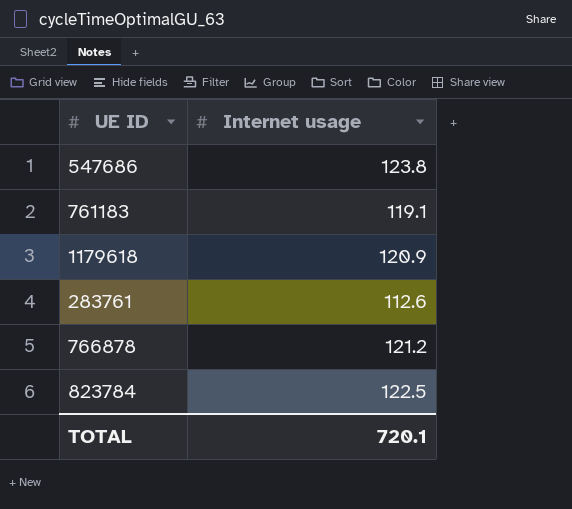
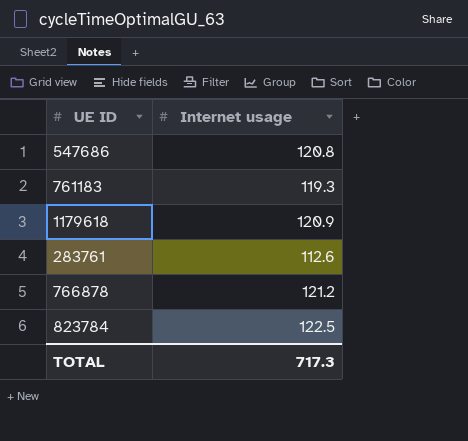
547686 | Internet usage: 123.8 -> 120.8
761183 | Internet usage: 119.1 -> 119.3
TOTAL | Internet usage: 720.1 -> 717.3

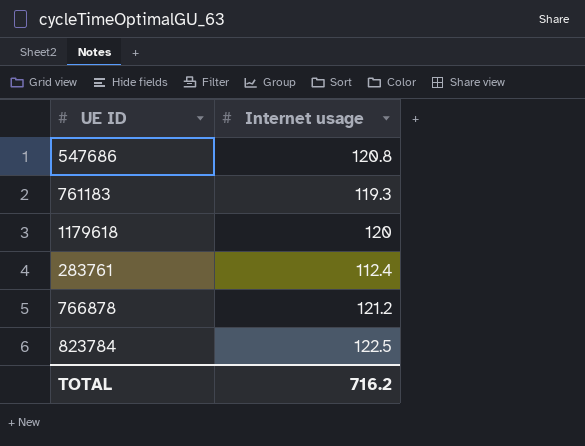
1179618 | Internet usage: 120.9 -> 120
283761 | Internet usage: 112.6 -> 112.4
TOTAL | Internet usage: 717.3 -> 716.2

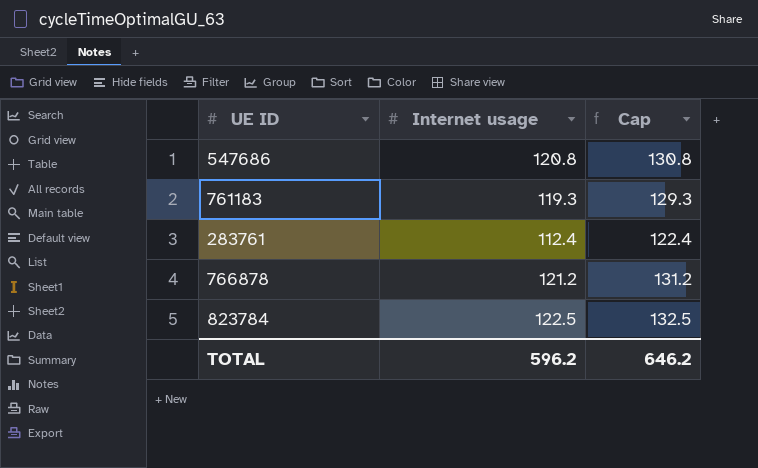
column Cap | formula: none -> [Internet usage] + 10
row 1179618: 120 -> none
TOTAL | Internet usage: 716.2 -> 596.2

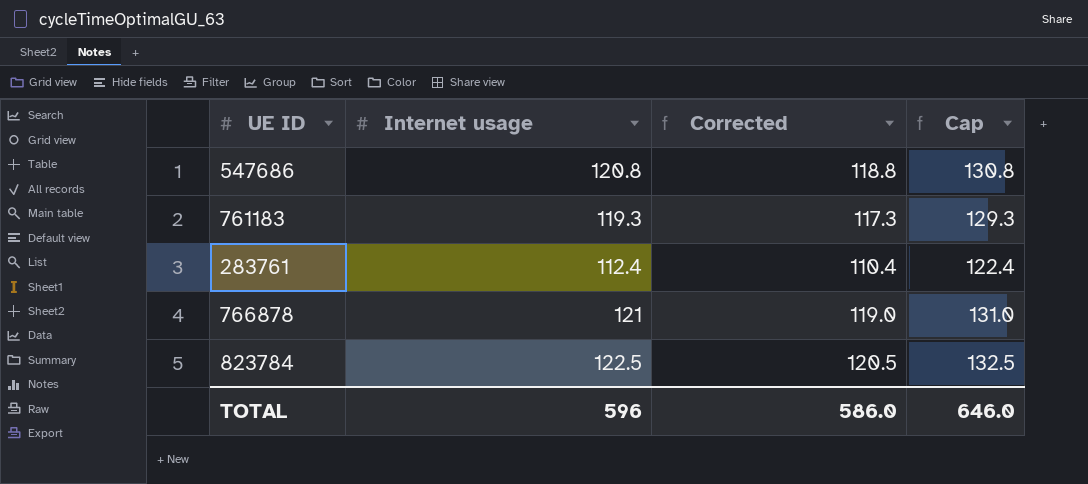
column Corrected | formula: none -> [Internet usage] - 2
766878 | Internet usage: 121.2 -> 121
766878 | Cap: 131.2 -> 131.0
TOTAL | Internet usage: 596.2 -> 596
TOTAL | Cap: 646.2 -> 646.0

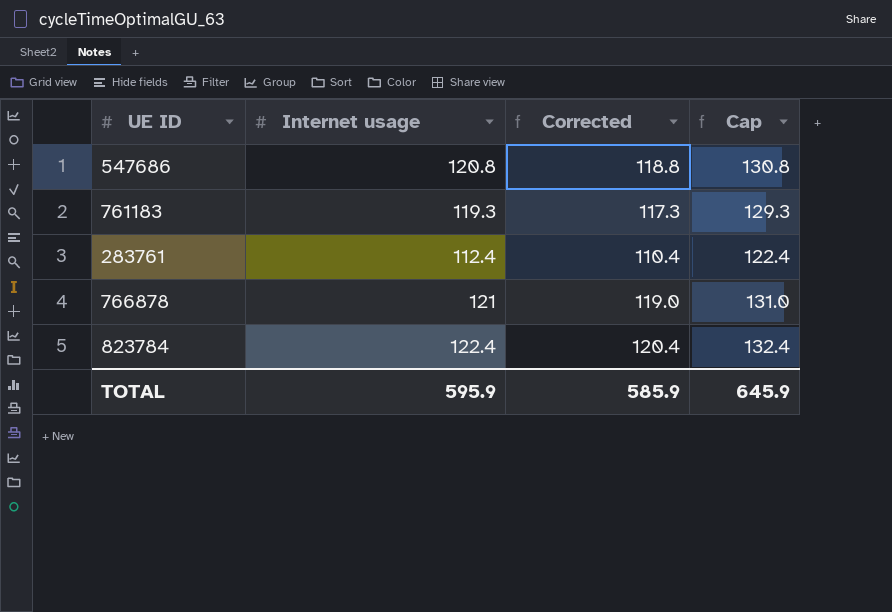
823784 | Internet usage: 122.5 -> 122.4
823784 | Corrected: 120.5 -> 120.4
823784 | Cap: 132.5 -> 132.4
TOTAL | Internet usage: 596 -> 595.9
TOTAL | Corrected: 586.0 -> 585.9
TOTAL | Cap: 646.0 -> 645.9

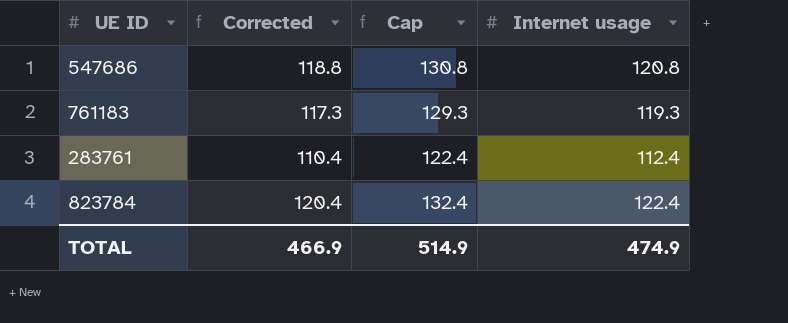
column Internet usage | position: 2 -> 4
row 766878: 121 | 119.0 | 131.0 -> none
TOTAL | Corrected: 585.9 -> 466.9
TOTAL | Cap: 645.9 -> 514.9
TOTAL | Internet usage: 595.9 -> 474.9

